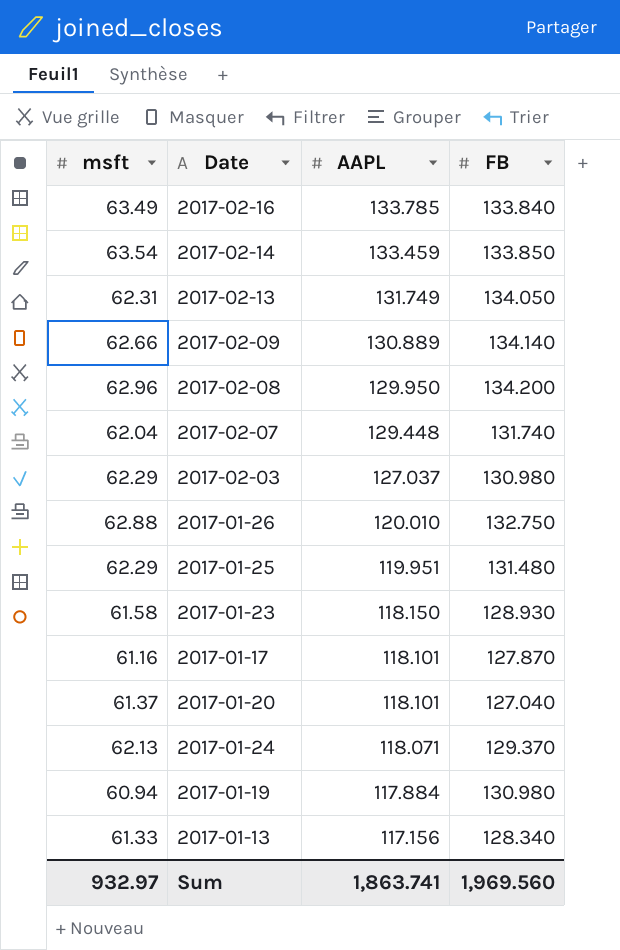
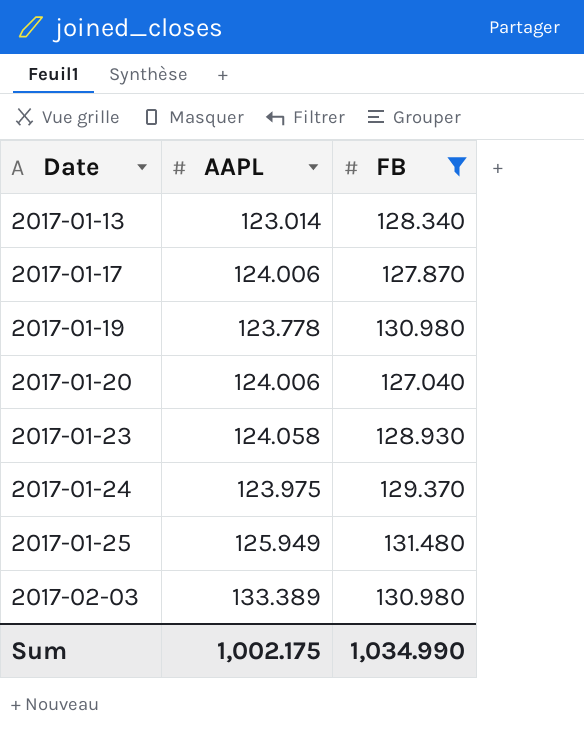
filter: none -> FB <= 131.480
row order: AAPL descending -> Date ascending
column msft | position: 1 -> none
2017-01-13 | AAPL: 117.156 -> 123.014
2017-01-17 | AAPL: 118.101 -> 124.006
2017-01-19 | AAPL: 117.884 -> 123.778
2017-01-20 | AAPL: 118.101 -> 124.006
2017-01-23 | AAPL: 118.150 -> 124.058
2017-01-24 | AAPL: 118.071 -> 123.975
2017-01-25 | AAPL: 119.951 -> 125.949
2017-02-03 | AAPL: 127.037 -> 133.389
Sum | AAPL: 1,863.741 -> 1,002.175
Sum | FB: 1,969.560 -> 1,034.990

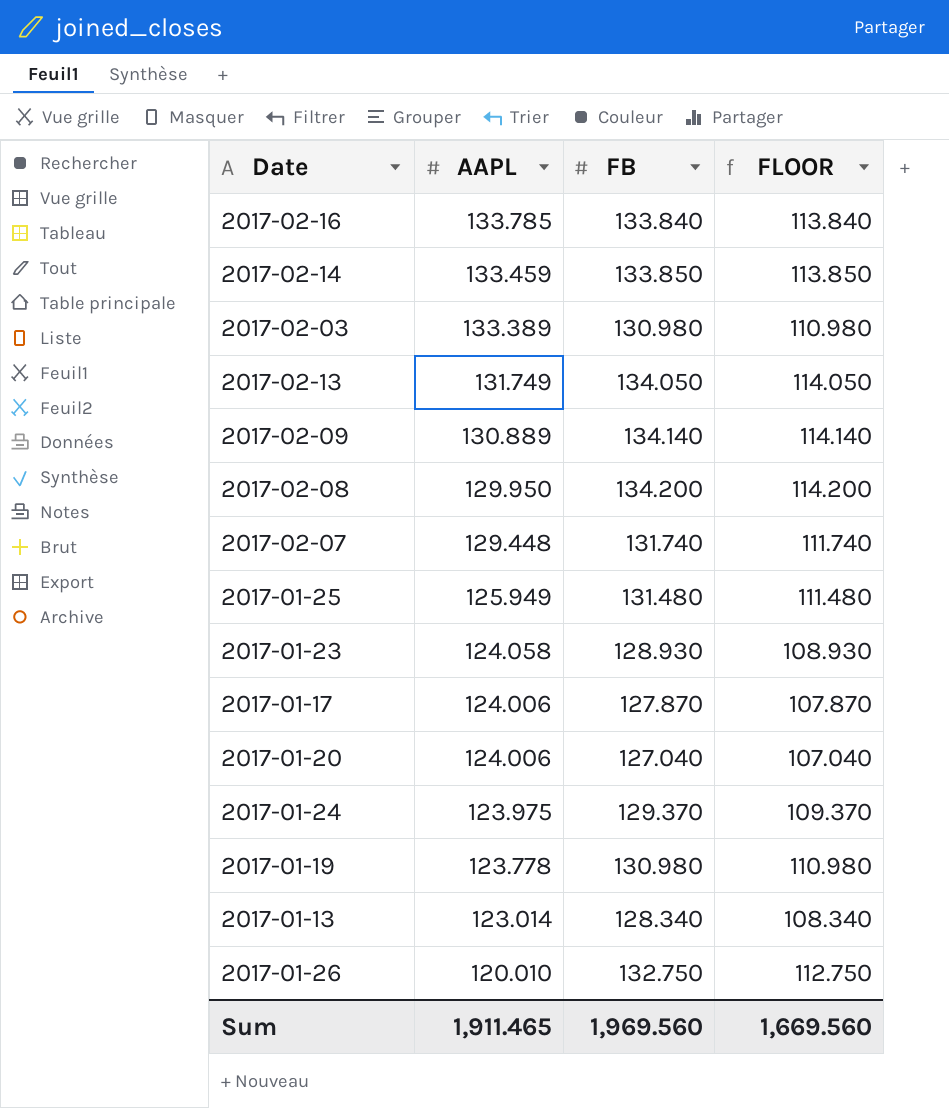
filter: FB <= 131.480 -> none
row order: Date ascending -> AAPL descending
column FLOOR | formula: none -> [FB] - 20
Sum | AAPL: 1,002.175 -> 1,911.465
Sum | FB: 1,034.990 -> 1,969.560

